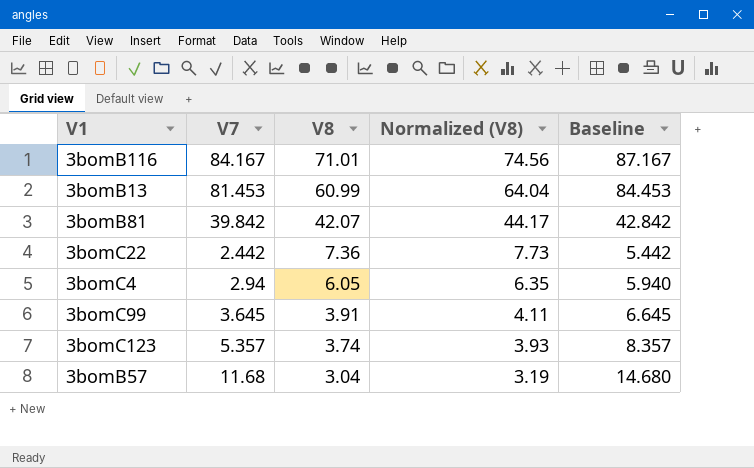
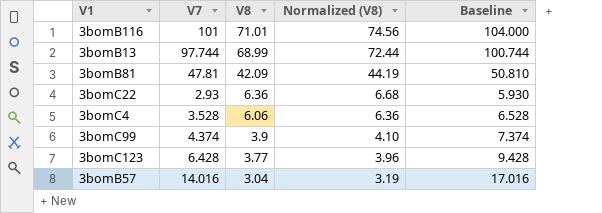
3bomB116 | V7: 84.167 -> 101
3bomB116 | Baseline: 87.167 -> 104.000
3bomB13 | V7: 81.453 -> 97.744
3bomB13 | V8: 60.99 -> 68.99
3bomB13 | Normalized (V8): 64.04 -> 72.44
3bomB13 | Baseline: 84.453 -> 100.744
3bomB81 | V7: 39.842 -> 47.81
3bomB81 | V8: 42.07 -> 42.09
3bomB81 | Normalized (V8): 44.17 -> 44.19
3bomB81 | Baseline: 42.842 -> 50.810
3bomC22 | V7: 2.442 -> 2.93
3bomC22 | V8: 7.36 -> 6.36
3bomC22 | Normalized (V8): 7.73 -> 6.68
3bomC22 | Baseline: 5.442 -> 5.930
3bomC4 | V7: 2.94 -> 3.528
3bomC4 | V8: 6.05 -> 6.06
3bomC4 | Normalized (V8): 6.35 -> 6.36
3bomC4 | Baseline: 5.940 -> 6.528
3bomC99 | V7: 3.645 -> 4.374
3bomC99 | V8: 3.91 -> 3.9
3bomC99 | Normalized (V8): 4.11 -> 4.10
3bomC99 | Baseline: 6.645 -> 7.374
3bomC123 | V7: 5.357 -> 6.428
3bomC123 | V8: 3.74 -> 3.77
3bomC123 | Normalized (V8): 3.93 -> 3.96
3bomC123 | Baseline: 8.357 -> 9.428
3bomB57 | V7: 11.68 -> 14.016
3bomB57 | Baseline: 14.680 -> 17.016

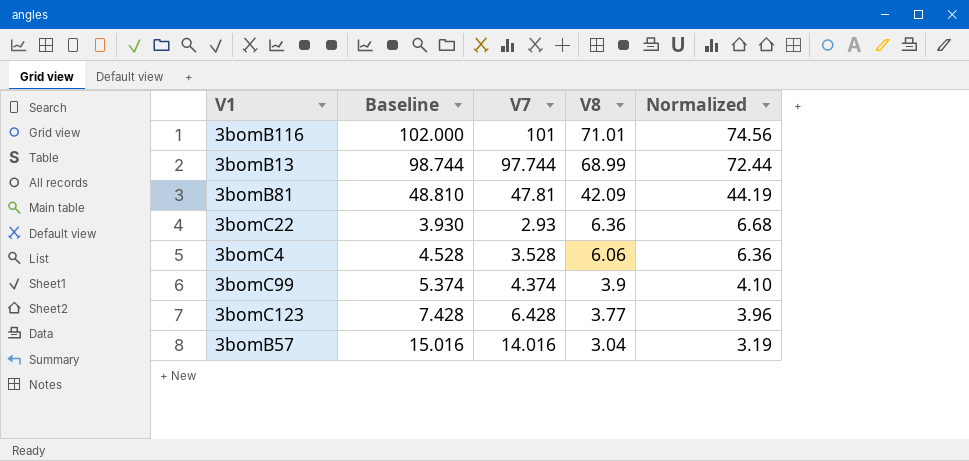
column Baseline | formula: [V7] + 3 -> [V7] + 1
column Baseline | position: 5 -> 2
column name: Normalized (V8) -> Normalized

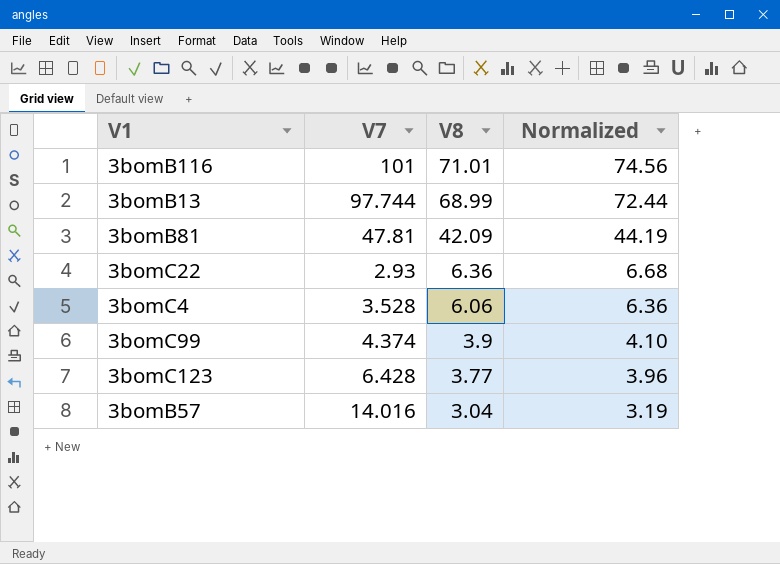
column Baseline | formula: [V7] + 1 -> none

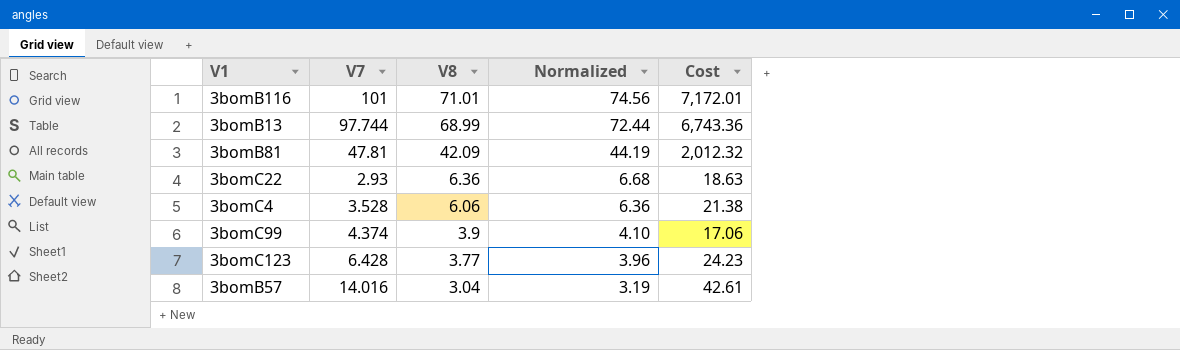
column Cost | formula: none -> [V7] * [V8]

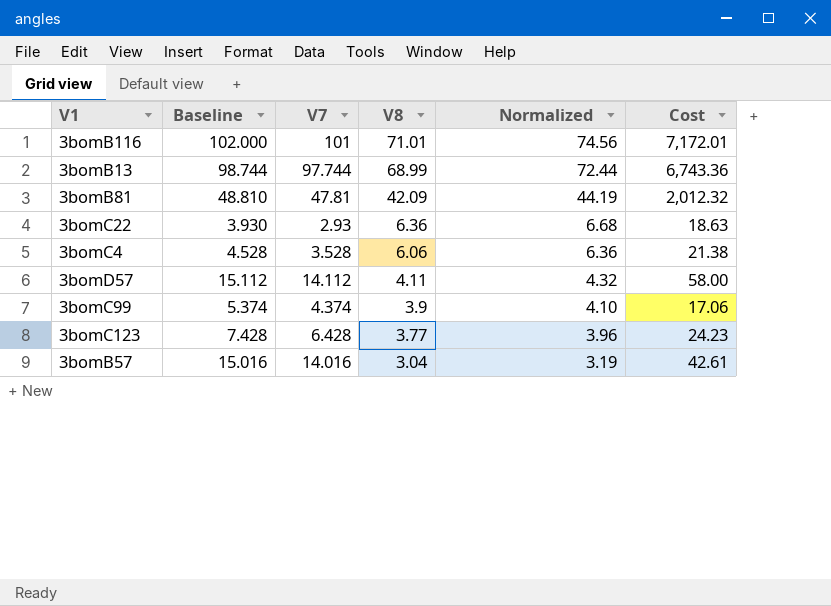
column Baseline | formula: none -> [V7] + 1
row 3bomD57: none -> 15.112 | 14.112 | 4.11 | 4.32 | 58.00

